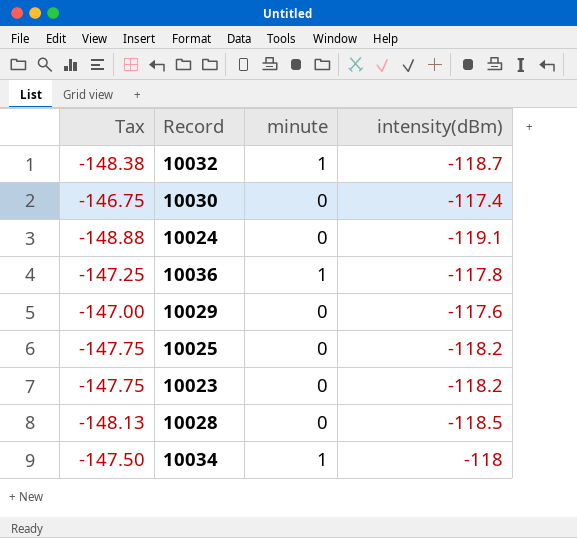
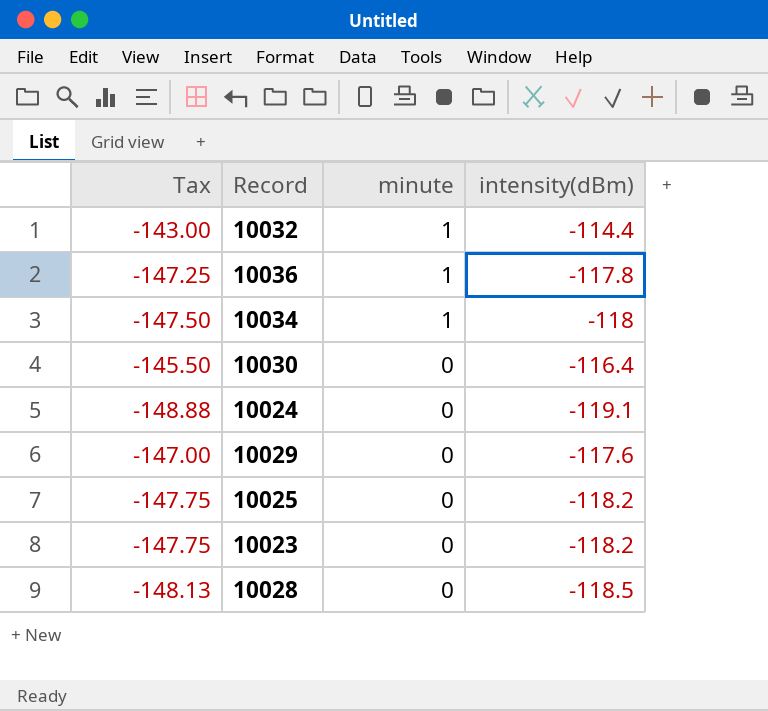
row order: none -> minute descending
10032 | Tax: -148.38 -> -143.00
10032 | intensity(dBm): -118.7 -> -114.4
10030 | Tax: -146.75 -> -145.50
10030 | intensity(dBm): -117.4 -> -116.4

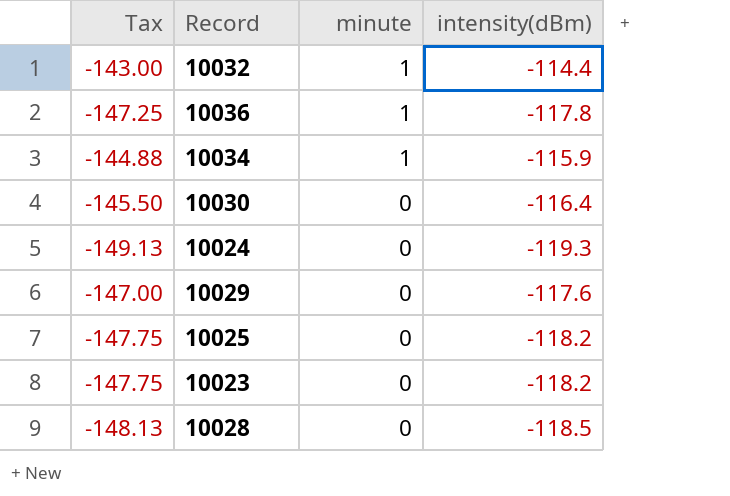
10034 | Tax: -147.50 -> -144.88
10034 | intensity(dBm): -118 -> -115.9
10024 | Tax: -148.88 -> -149.13
10024 | intensity(dBm): -119.1 -> -119.3

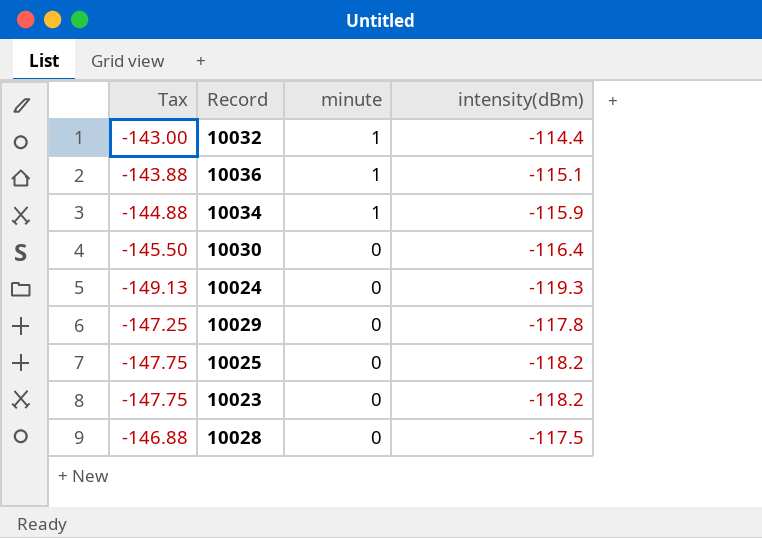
10036 | Tax: -147.25 -> -143.88
10036 | intensity(dBm): -117.8 -> -115.1
10029 | Tax: -147.00 -> -147.25
10029 | intensity(dBm): -117.6 -> -117.8
10028 | Tax: -148.13 -> -146.88
10028 | intensity(dBm): -118.5 -> -117.5

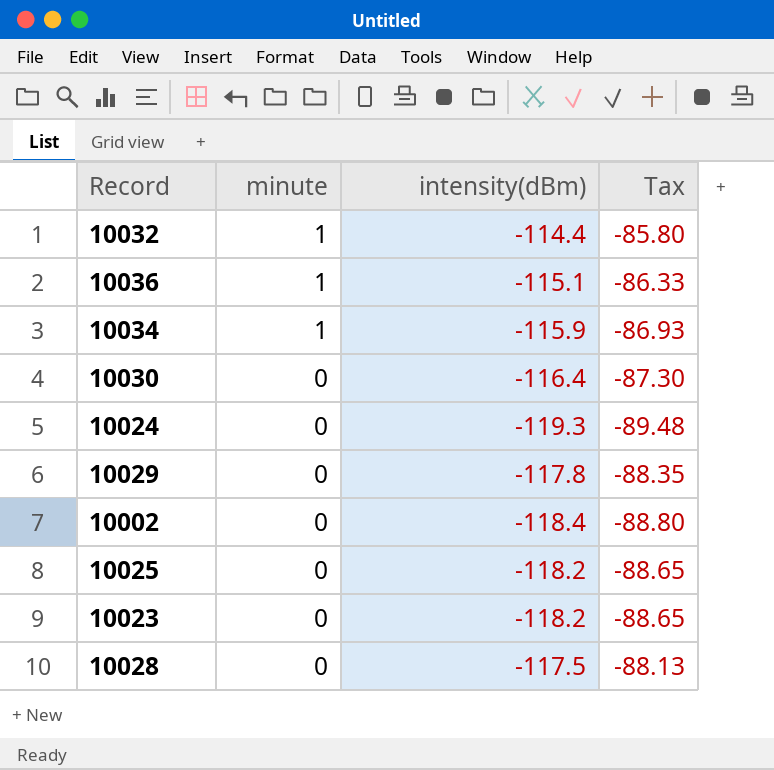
column Tax | formula: [intensity(dBm)] * 1.25 -> [intensity(dBm)] * 0.75
column Tax | position: 1 -> 4
row 10002: none -> 0 | -118.4 | -88.80

